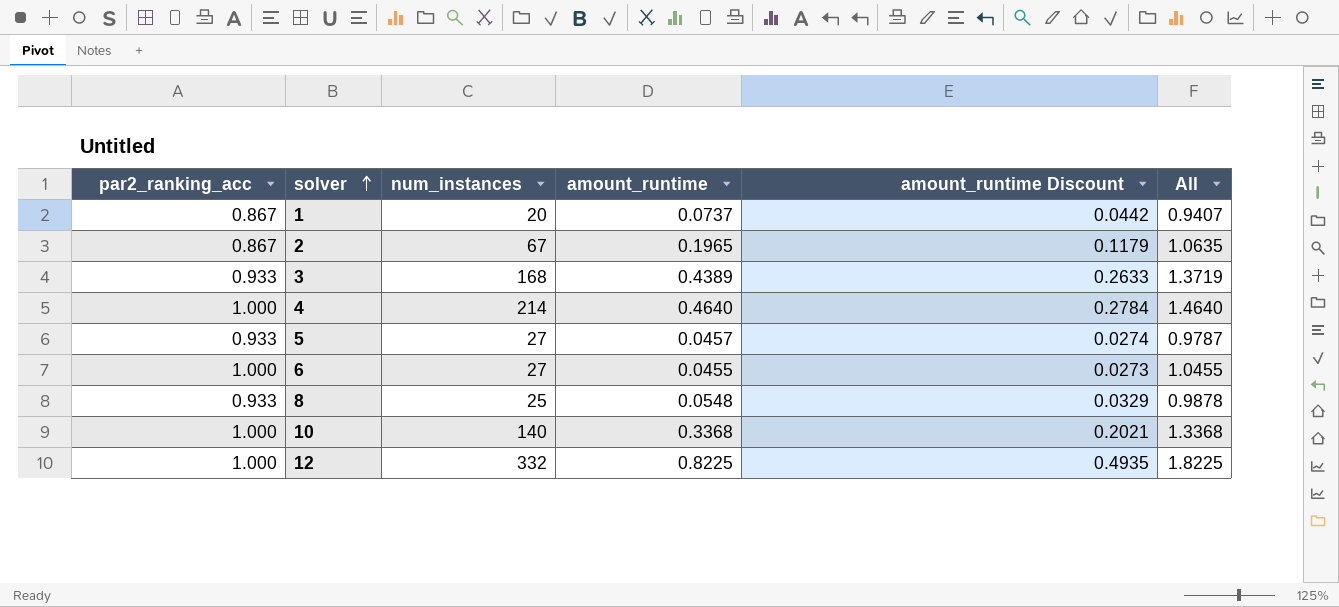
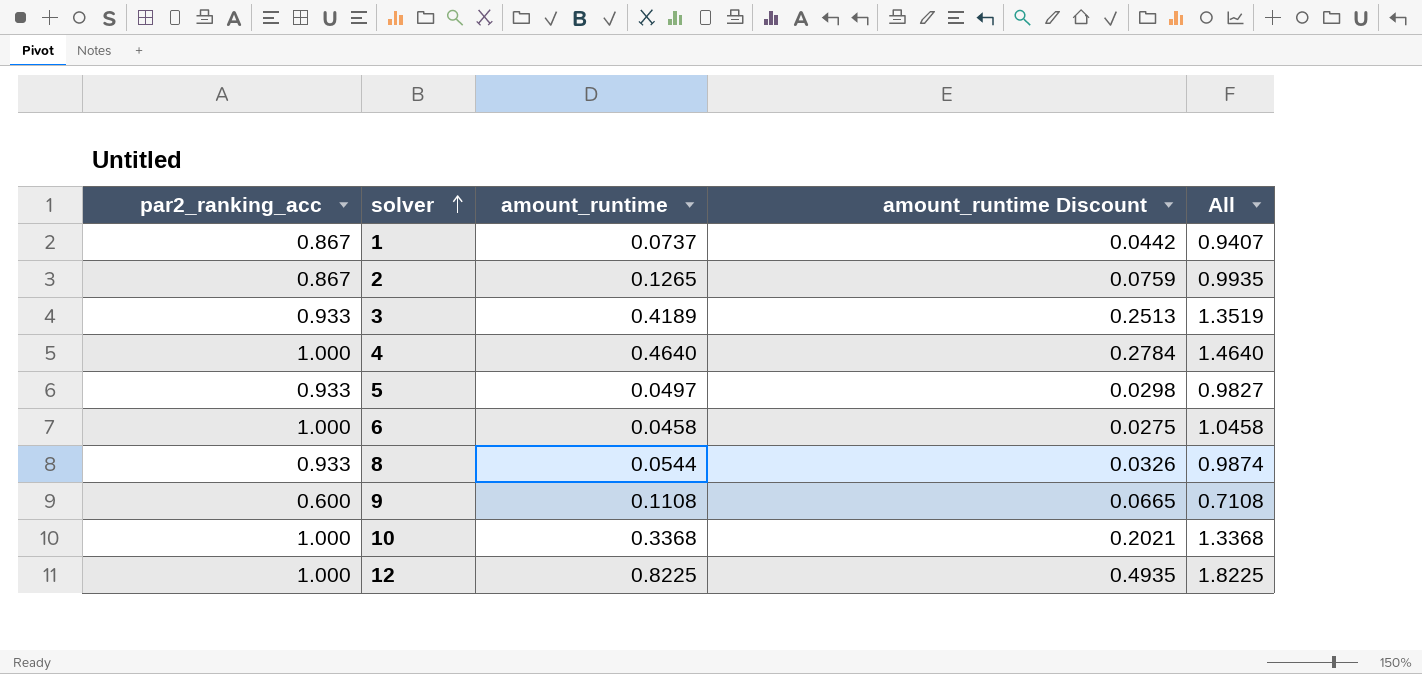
column num_instances | position: 3 -> none
2 | amount_runtime: 0.1965 -> 0.1265
2 | amount_runtime Discount: 0.1179 -> 0.0759
2 | All: 1.0635 -> 0.9935
3 | amount_runtime: 0.4389 -> 0.4189
3 | amount_runtime Discount: 0.2633 -> 0.2513
3 | All: 1.3719 -> 1.3519
5 | amount_runtime: 0.0457 -> 0.0497
5 | amount_runtime Discount: 0.0274 -> 0.0298
5 | All: 0.9787 -> 0.9827
6 | amount_runtime: 0.0455 -> 0.0458
6 | amount_runtime Discount: 0.0273 -> 0.0275
6 | All: 1.0455 -> 1.0458
8 | amount_runtime: 0.0548 -> 0.0544
8 | amount_runtime Discount: 0.0329 -> 0.0326
8 | All: 0.9878 -> 0.9874
row 9: none -> 0.600 | 0.1108 | 0.0665 | 0.7108

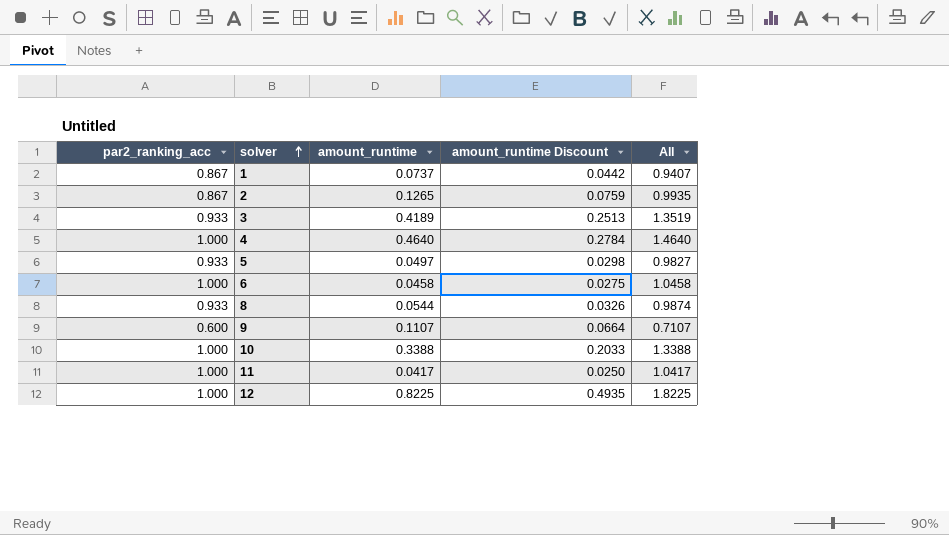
9 | amount_runtime: 0.1108 -> 0.1107
9 | amount_runtime Discount: 0.0665 -> 0.0664
9 | All: 0.7108 -> 0.7107
10 | amount_runtime: 0.3368 -> 0.3388
10 | amount_runtime Discount: 0.2021 -> 0.2033
10 | All: 1.3368 -> 1.3388
row 11: none -> 1.000 | 0.0417 | 0.0250 | 1.0417

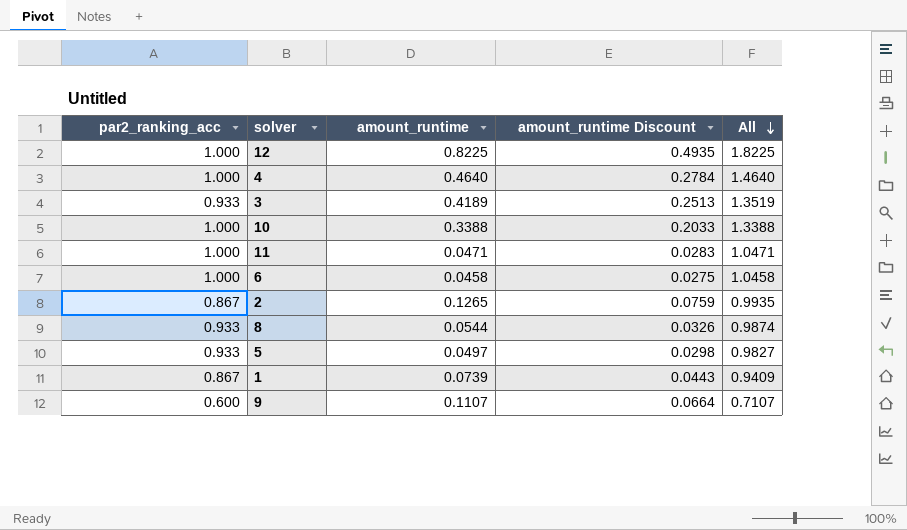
row order: solver ascending -> All descending
11 | amount_runtime: 0.0417 -> 0.0471
11 | amount_runtime Discount: 0.0250 -> 0.0283
11 | All: 1.0417 -> 1.0471
1 | amount_runtime: 0.0737 -> 0.0739
1 | amount_runtime Discount: 0.0442 -> 0.0443
1 | All: 0.9407 -> 0.9409

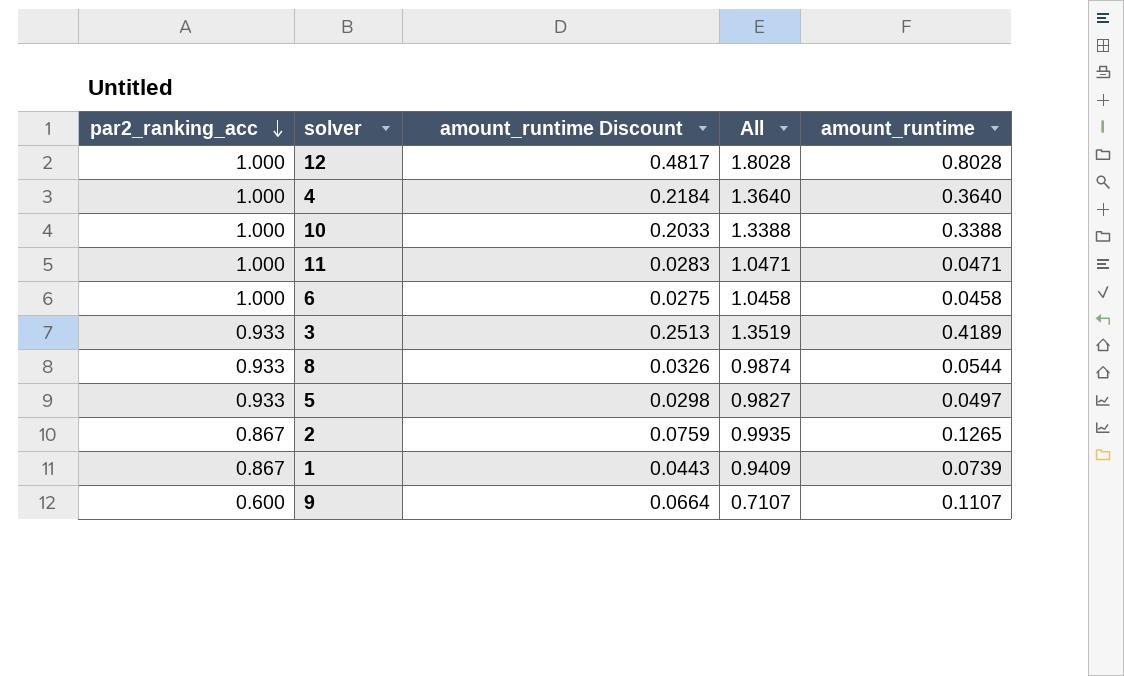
row order: All descending -> par2_ranking_acc descending
column amount_runtime | position: 3 -> 5
12 | amount_runtime Discount: 0.4935 -> 0.4817
12 | All: 1.8225 -> 1.8028
12 | amount_runtime: 0.8225 -> 0.8028
4 | amount_runtime Discount: 0.2784 -> 0.2184
4 | All: 1.4640 -> 1.3640
4 | amount_runtime: 0.4640 -> 0.3640

